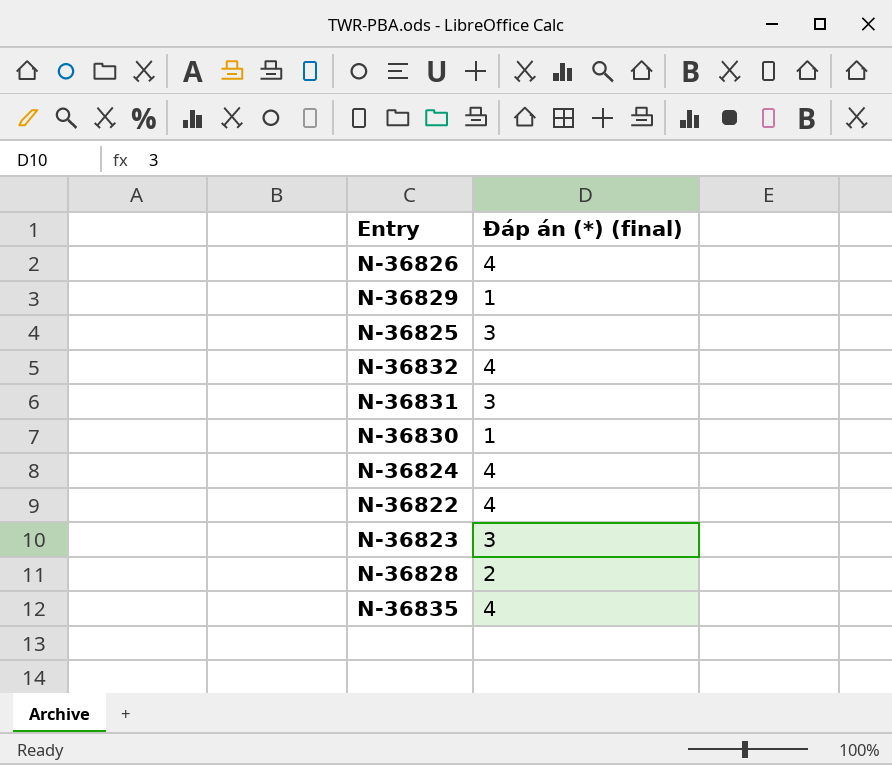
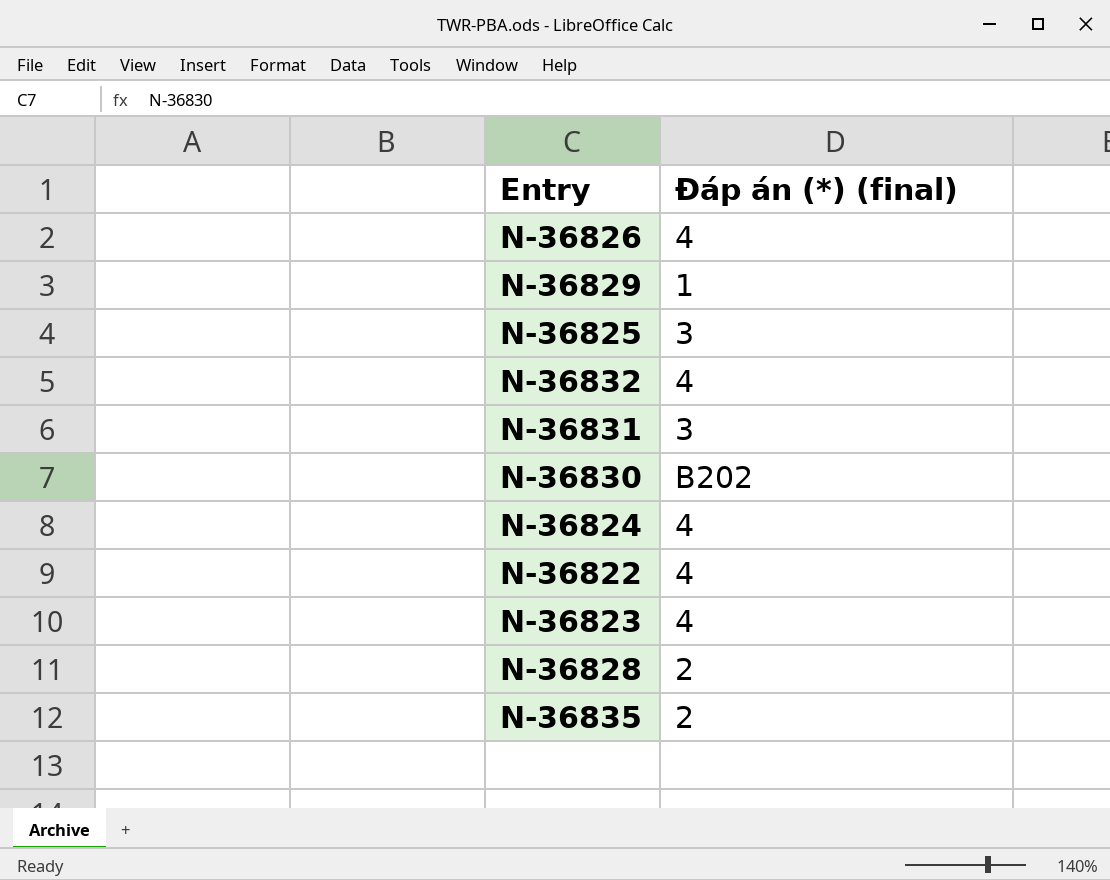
N-36830 | Đáp án (*) (final): 1 -> B202
N-36823 | Đáp án (*) (final): 3 -> 4
N-36835 | Đáp án (*) (final): 4 -> 2

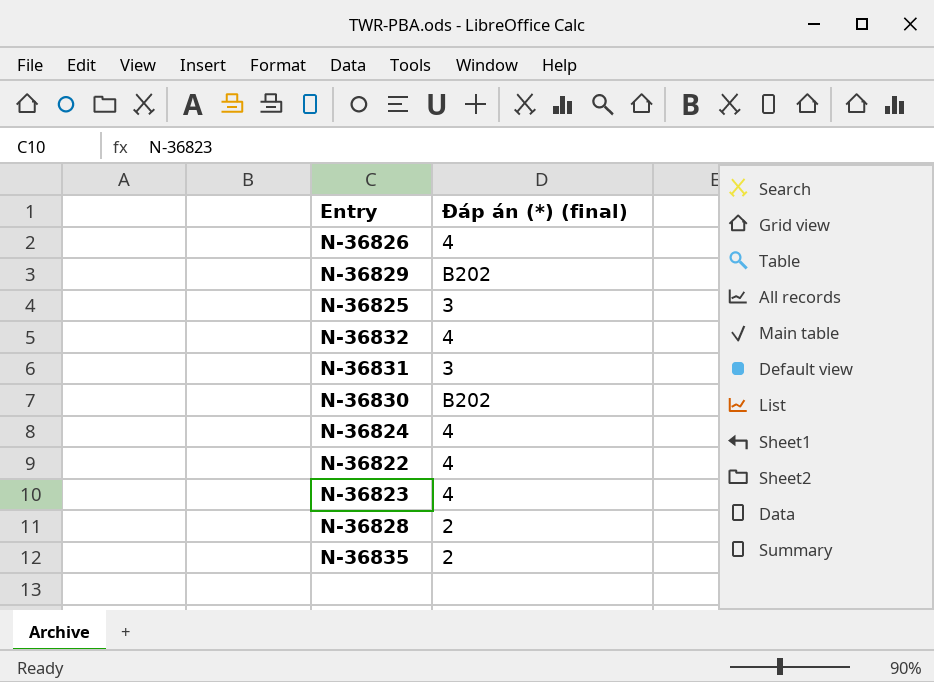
N-36829 | Đáp án (*) (final): 1 -> B202

